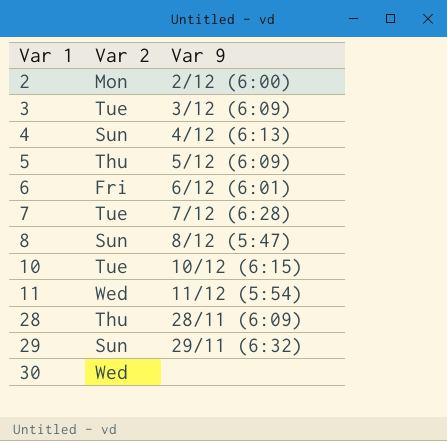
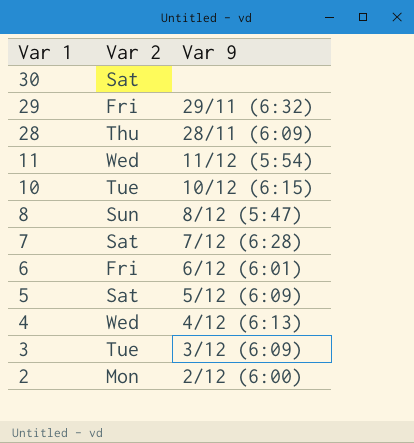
row order: Var 1 ascending -> Var 1 descending
30 | Var 2: Wed -> Sat
29 | Var 2: Sun -> Fri
7 | Var 2: Tue -> Sat
5 | Var 2: Thu -> Sat
4 | Var 2: Sun -> Wed

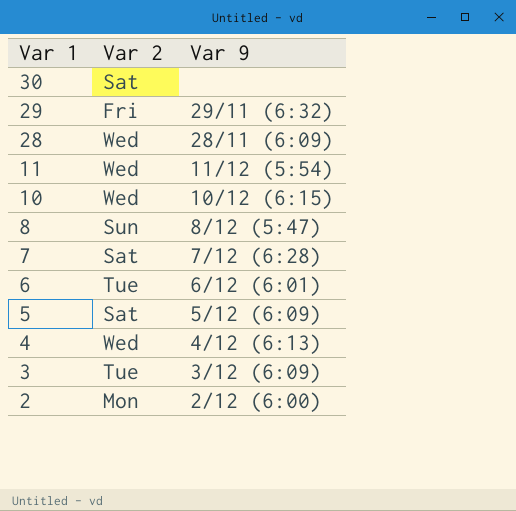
28 | Var 2: Thu -> Wed
10 | Var 2: Tue -> Wed
6 | Var 2: Fri -> Tue

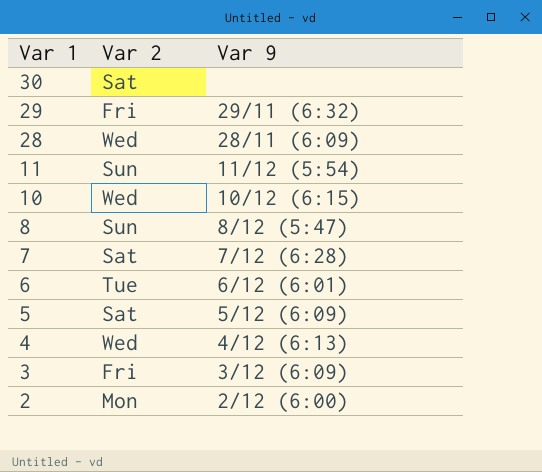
11 | Var 2: Wed -> Sun
3 | Var 2: Tue -> Fri

